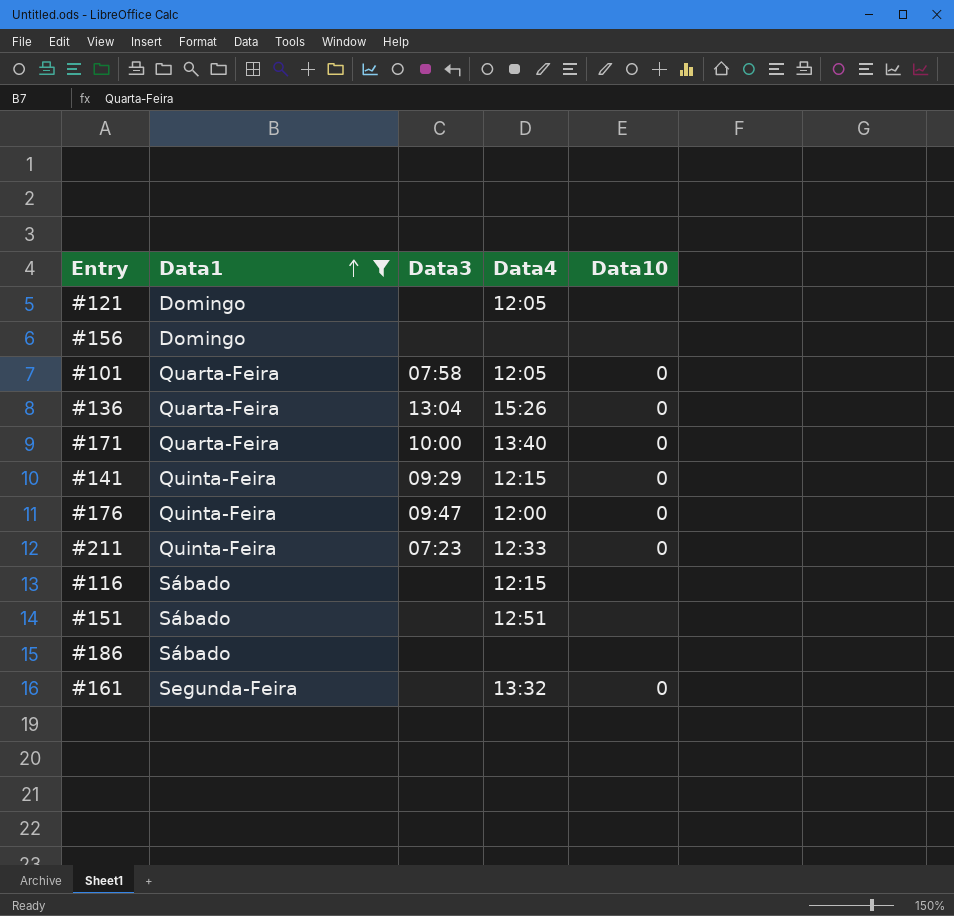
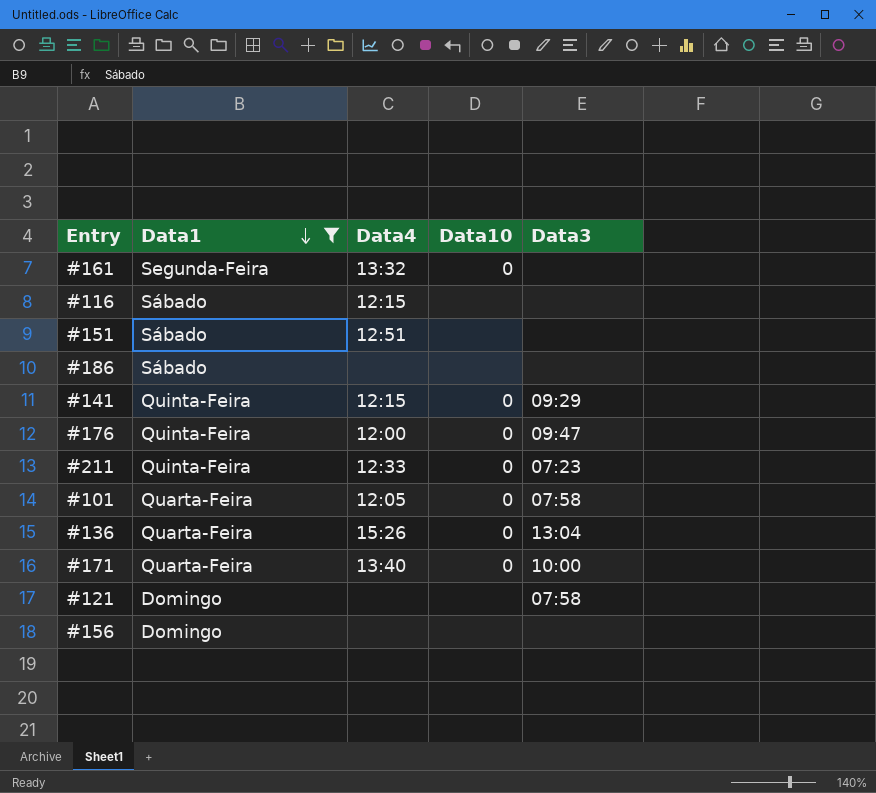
row order: Data1 ascending -> Data1 descending
column Data3 | position: 3 -> 5
#121 | Data4: 12:05 -> none
#121 | Data3: none -> 07:58

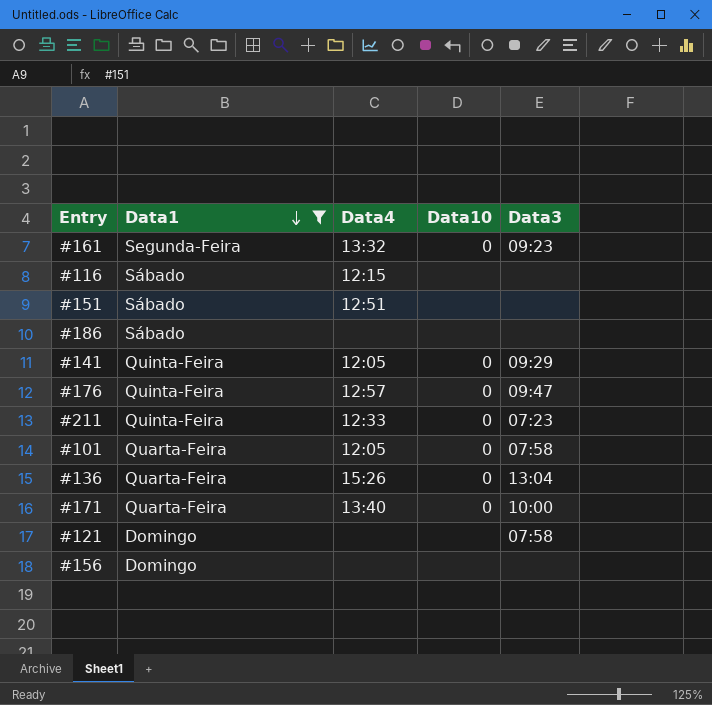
#161 | Data3: none -> 09:23
#141 | Data4: 12:15 -> 12:05
#176 | Data4: 12:00 -> 12:57

